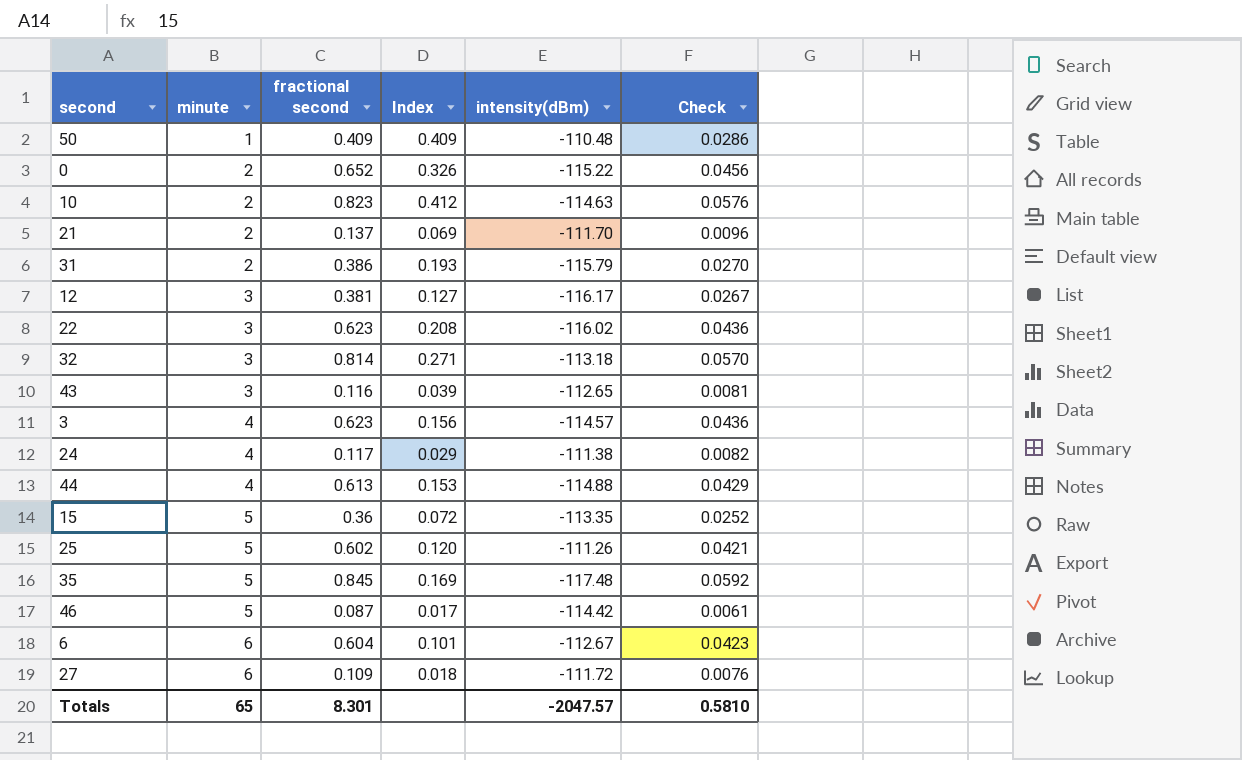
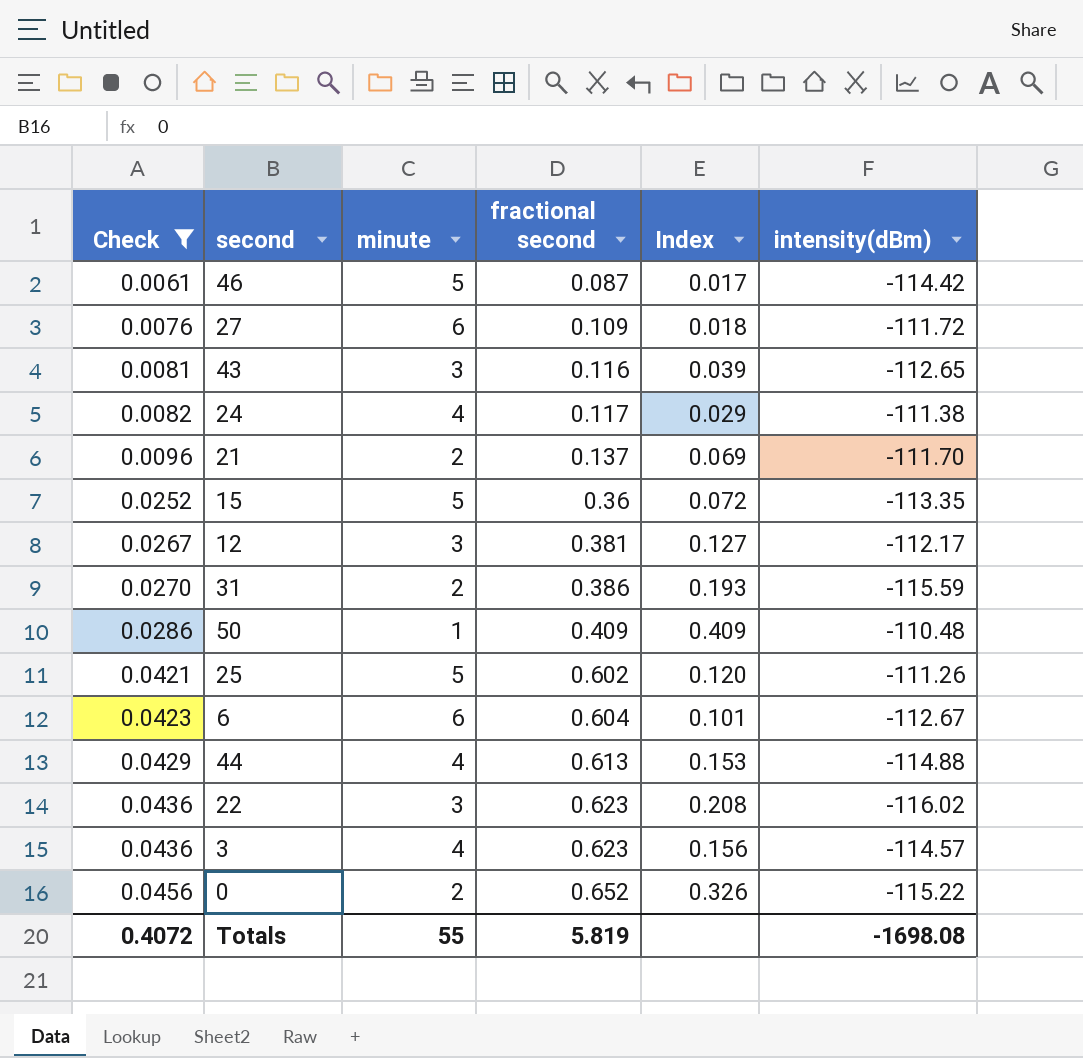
filter: none -> Check <= 0.0456
row order: minute ascending -> Check ascending
column Check | position: 6 -> 1
12 | intensity(dBm): -116.17 -> -112.17
31 | intensity(dBm): -115.79 -> -115.59
Totals | Check: 0.5810 -> 0.4072
Totals | minute: 65 -> 55
Totals | fractional second: 8.301 -> 5.819
Totals | intensity(dBm): -2047.57 -> -1698.08

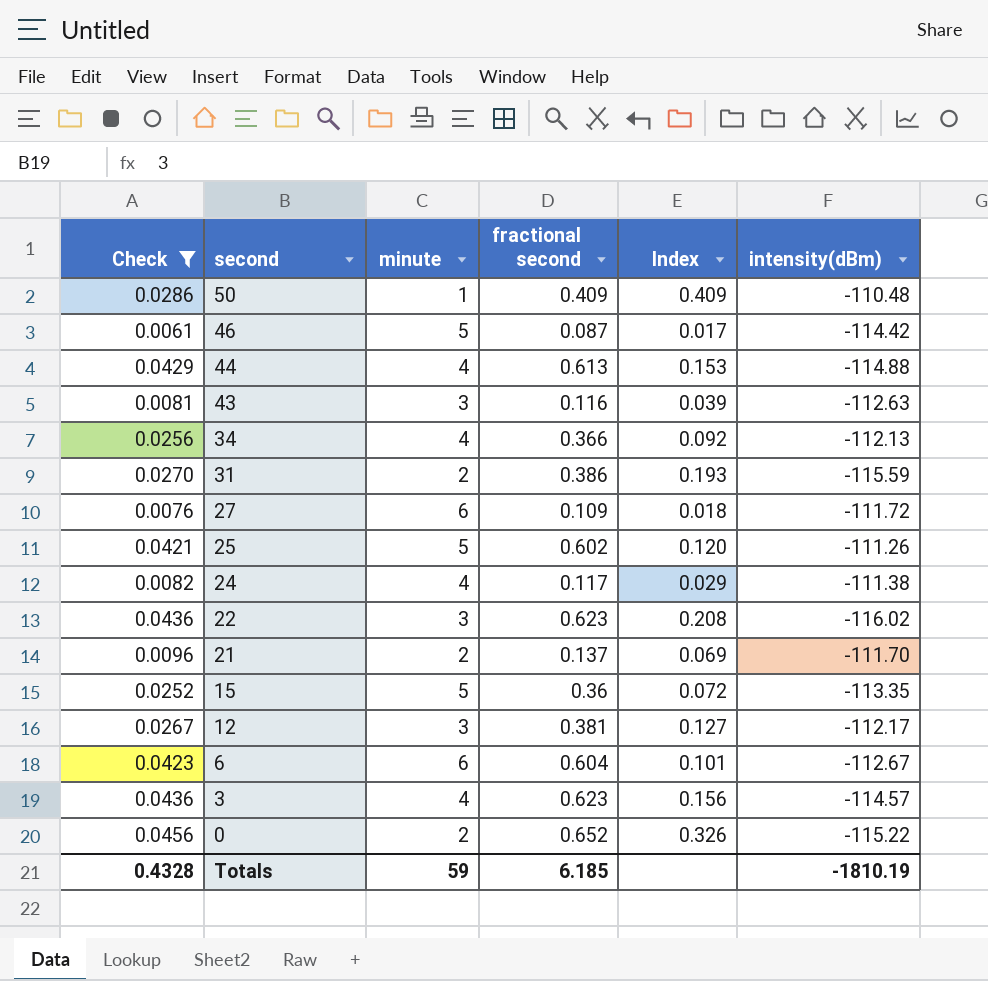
row order: Check ascending -> second descending
43 | intensity(dBm): -112.65 -> -112.63
row 34: none -> 0.0256 | 4 | 0.366 | 0.092 | -112.13
Totals | Check: 0.4072 -> 0.4328
Totals | minute: 55 -> 59
Totals | fractional second: 5.819 -> 6.185
Totals | intensity(dBm): -1698.08 -> -1810.19

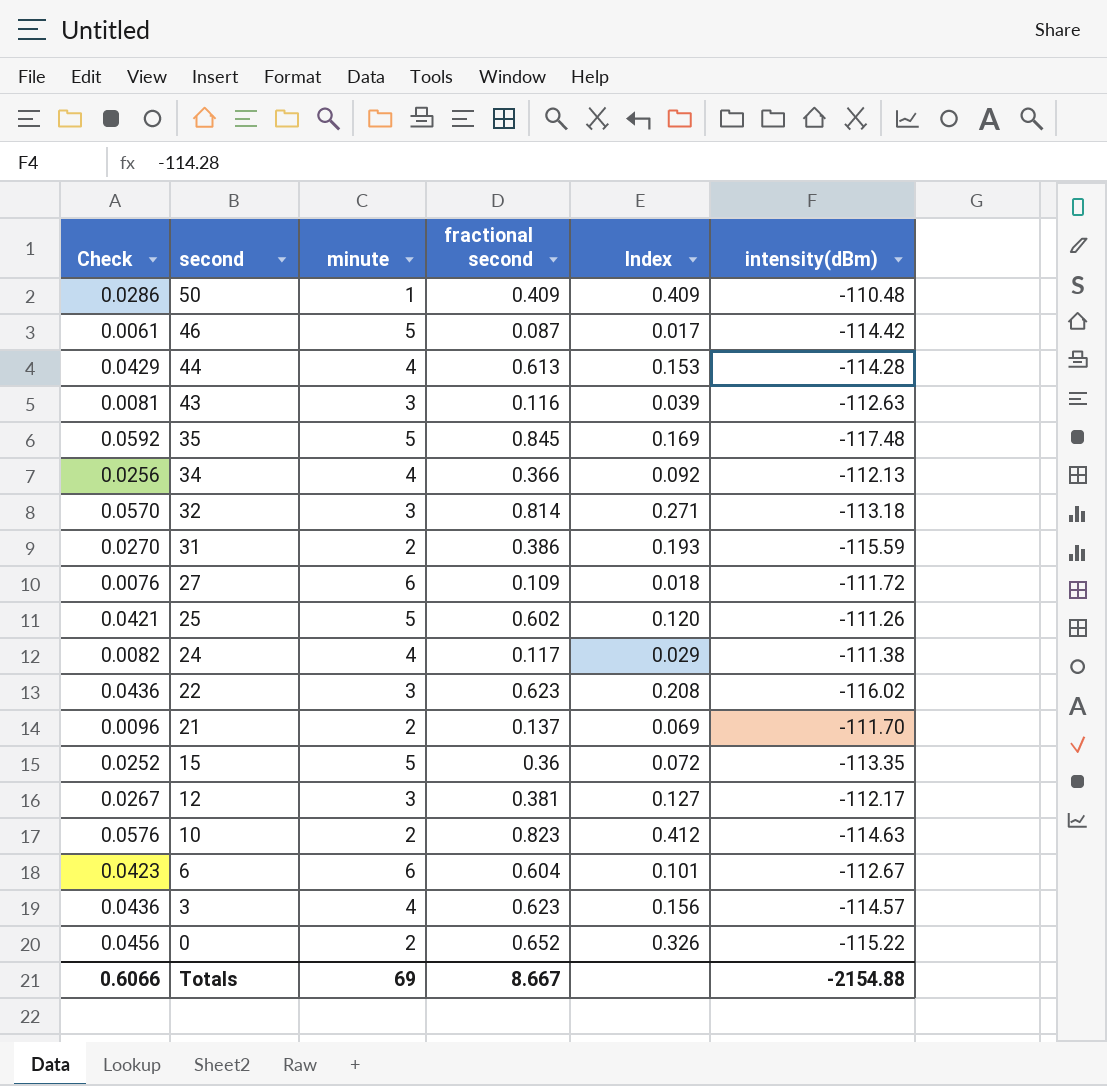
filter: Check <= 0.0456 -> none
44 | intensity(dBm): -114.88 -> -114.28
Totals | Check: 0.4328 -> 0.6066
Totals | minute: 59 -> 69
Totals | fractional second: 6.185 -> 8.667
Totals | intensity(dBm): -1810.19 -> -2154.88

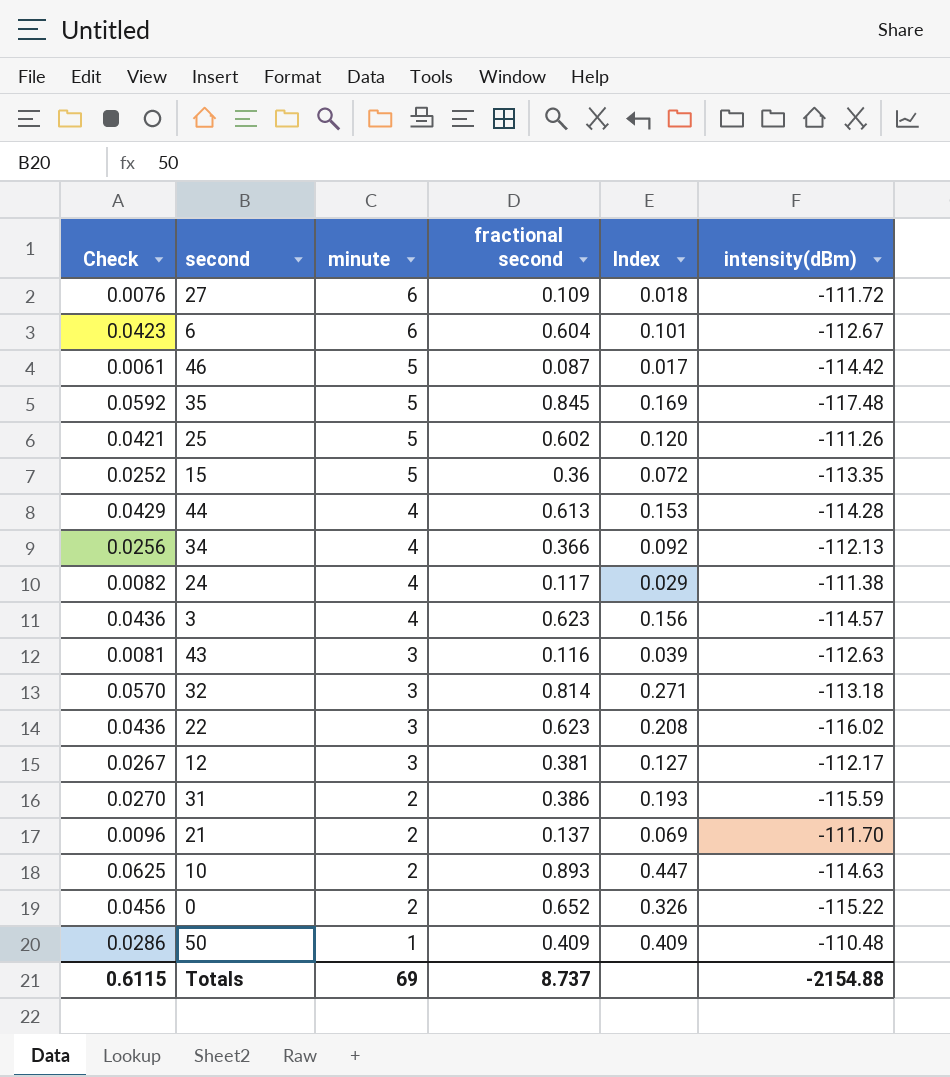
row order: second descending -> minute descending
10 | Check: 0.0576 -> 0.0625
10 | fractional second: 0.823 -> 0.893
10 | Index: 0.412 -> 0.447
Totals | Check: 0.6066 -> 0.6115
Totals | fractional second: 8.667 -> 8.737

